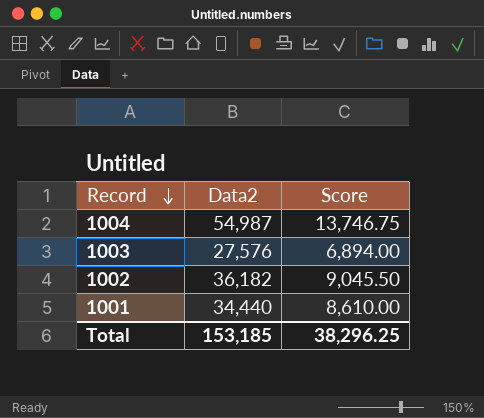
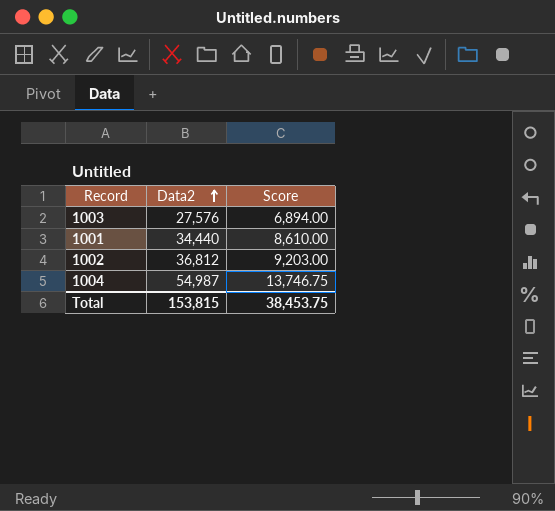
row order: Record descending -> Data2 ascending
1002 | Data2: 36,182 -> 36,812
1002 | Score: 9,045.50 -> 9,203.00
Total | Data2: 153,185 -> 153,815
Total | Score: 38,296.25 -> 38,453.75

